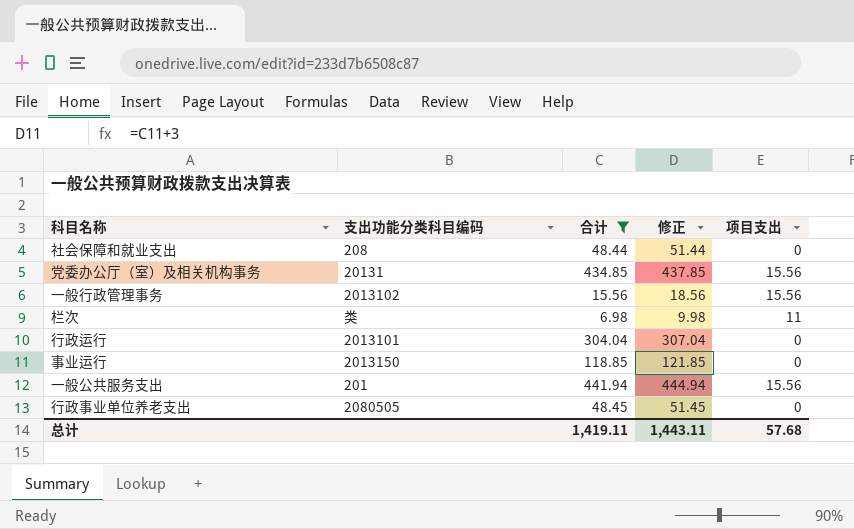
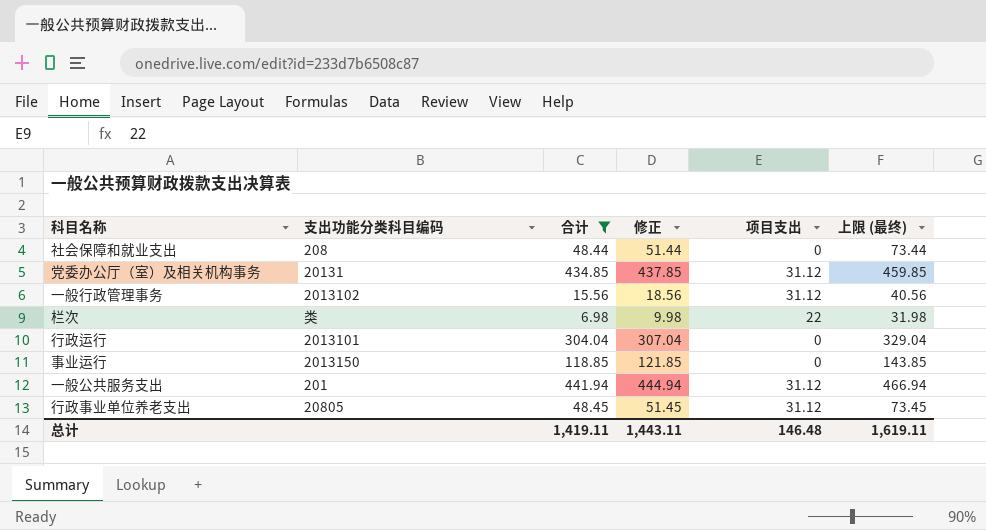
column 上限 (最终) | formula: none -> [合计] + 25
党委办公厅（室）及相关机构事务 | 项目支出: 15.56 -> 31.12
一般行政管理事务 | 项目支出: 15.56 -> 31.12
栏次 | 项目支出: 11 -> 22
一般公共服务支出 | 项目支出: 15.56 -> 31.12
行政事业单位养老支出 | 支出功能分类科目编码: 2080505 -> 20805
行政事业单位养老支出 | 项目支出: 0 -> 31.12
总计 | 项目支出: 57.68 -> 146.48

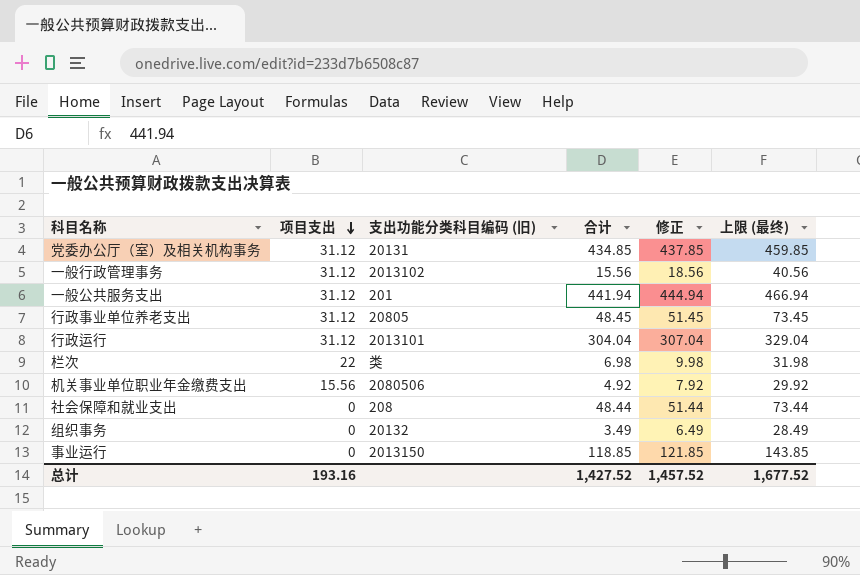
filter: 合计 >= 6.98 -> none
row order: none -> 项目支出 descending
column 项目支出 | position: 5 -> 2
column name: 支出功能分类科目编码 -> 支出功能分类科目编码 (旧)
行政运行 | 项目支出: 0 -> 31.12
总计 | 项目支出: 146.48 -> 193.16
总计 | 合计: 1,419.11 -> 1,427.52
总计 | 修正: 1,443.11 -> 1,457.52
总计 | 上限 (最终): 1,619.11 -> 1,677.52

